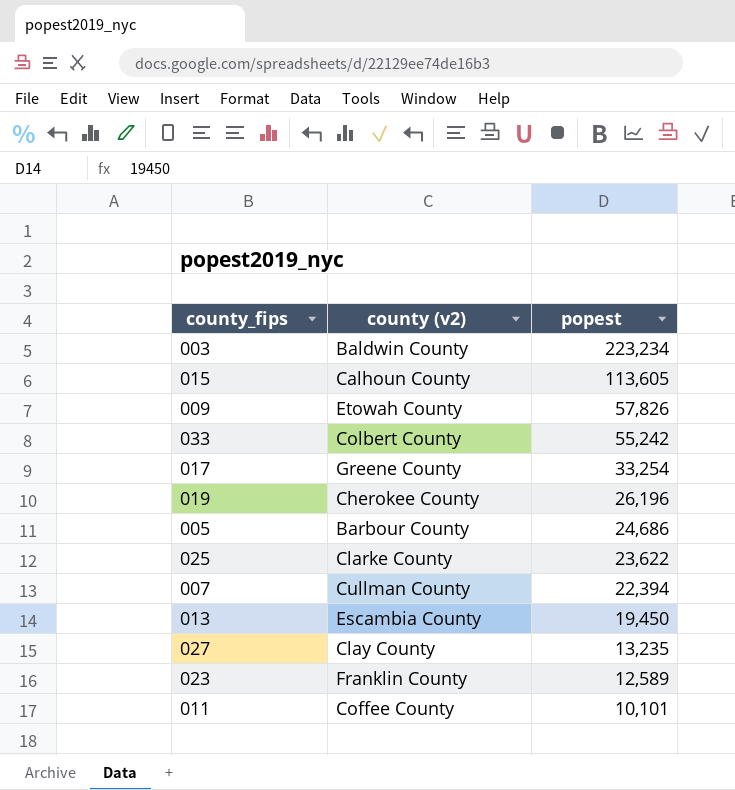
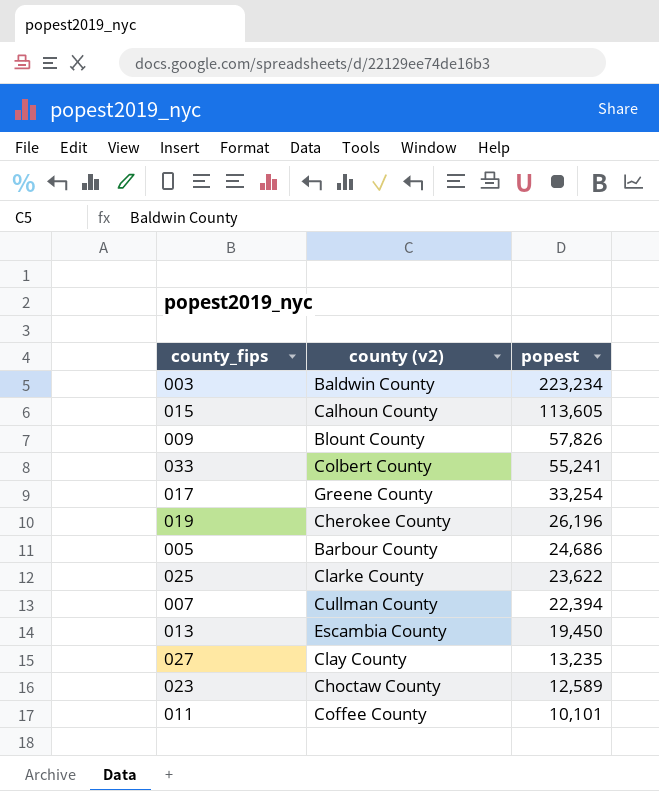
009 | county (v2): Etowah County -> Blount County
033 | popest: 55,242 -> 55,241
023 | county (v2): Franklin County -> Choctaw County

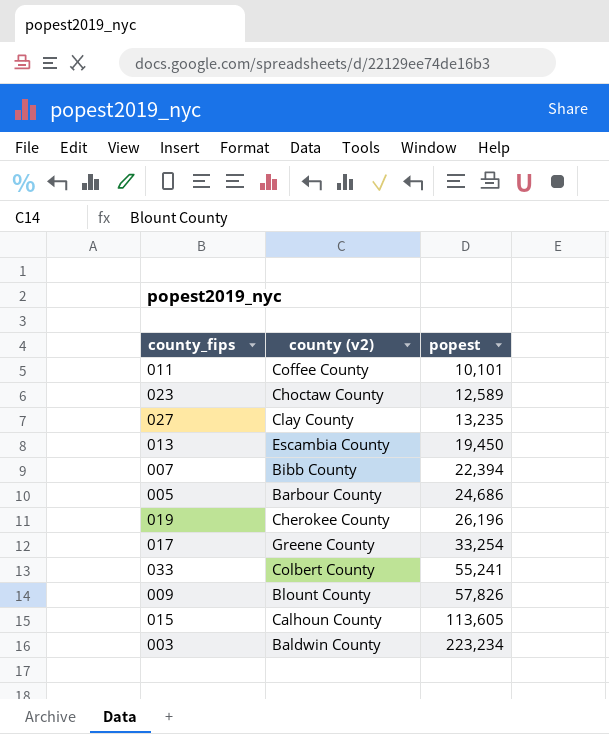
row order: popest descending -> popest ascending
row 025: Clarke County | 23,622 -> none
007 | county (v2): Cullman County -> Bibb County

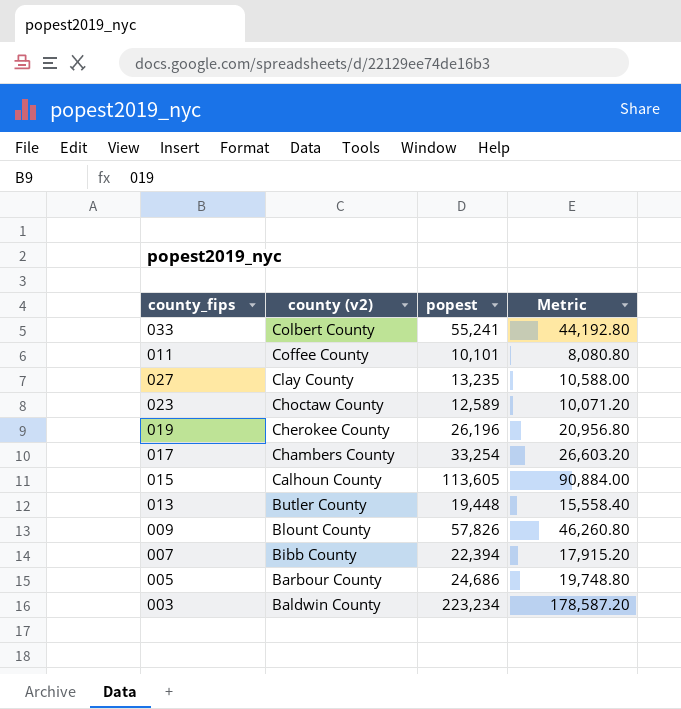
row order: popest ascending -> county (v2) descending
column Metric | formula: none -> [popest] * 0.8
017 | county (v2): Greene County -> Chambers County
013 | county (v2): Escambia County -> Butler County
013 | popest: 19,450 -> 19,448

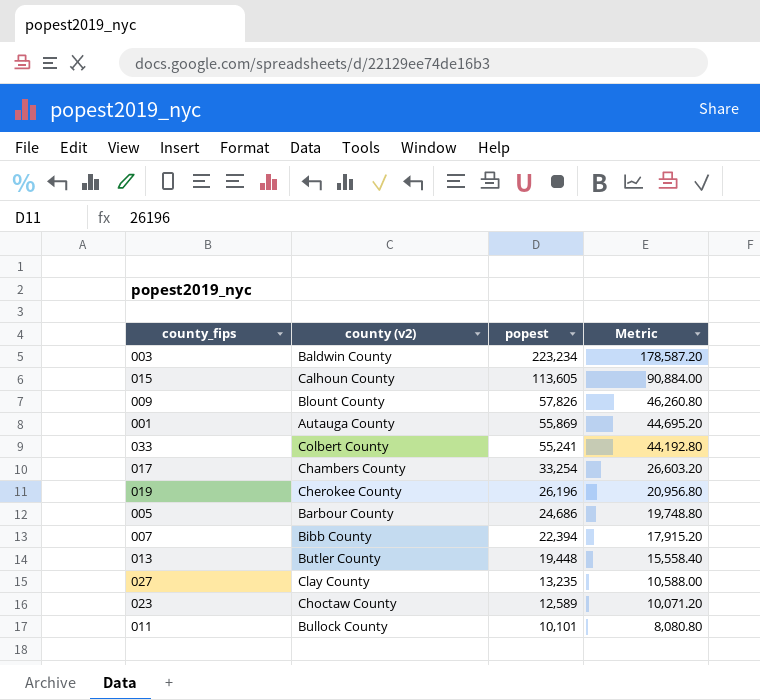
row order: county (v2) descending -> popest descending
row 001: none -> Autauga County | 55,869 | 44,695.20
011 | county (v2): Coffee County -> Bullock County

